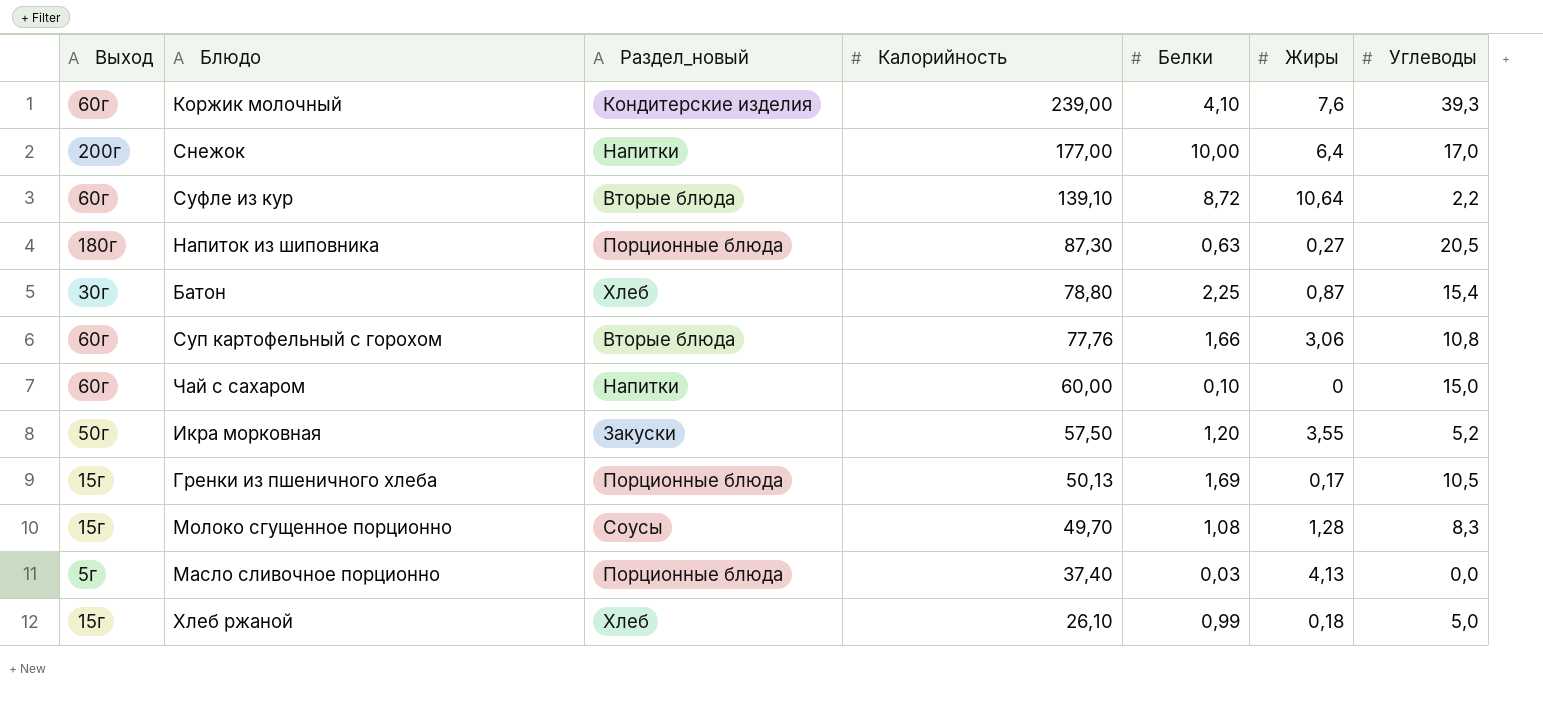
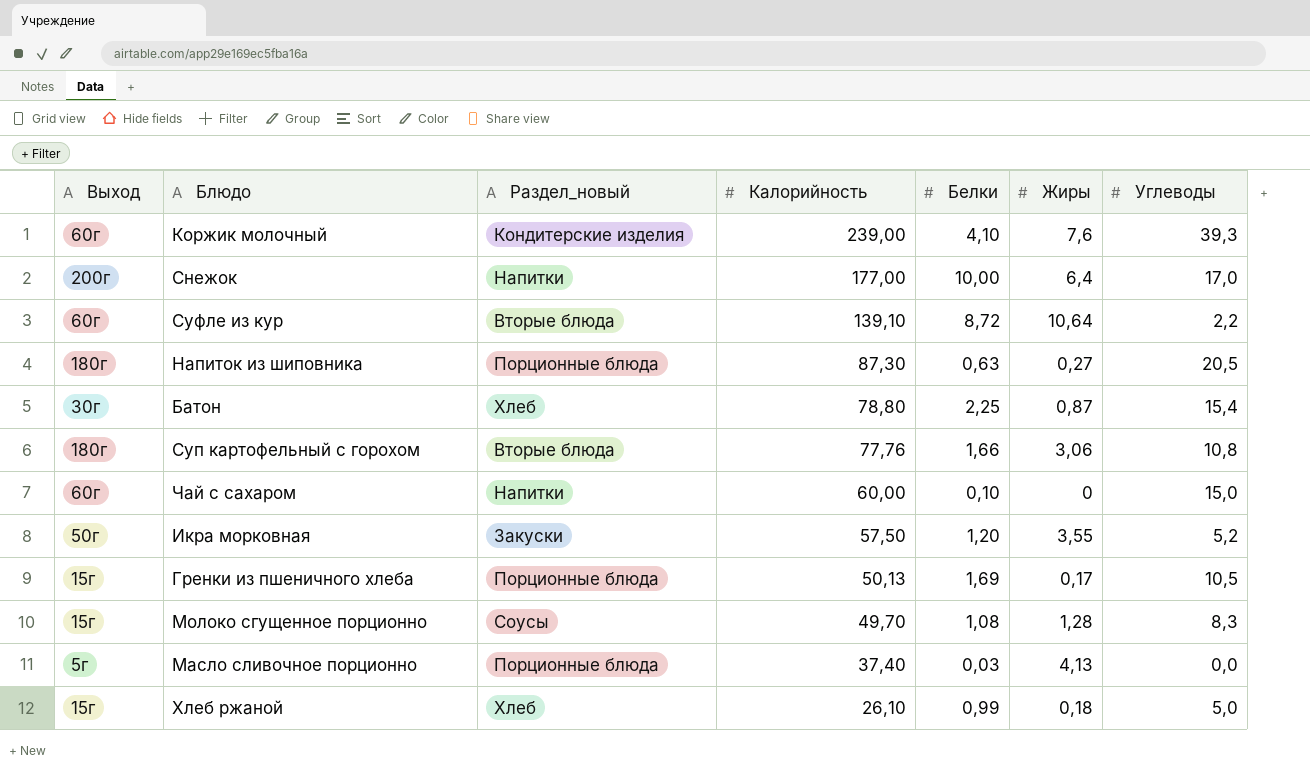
Суп картофельный с горохом | Выход: 60г -> 180г

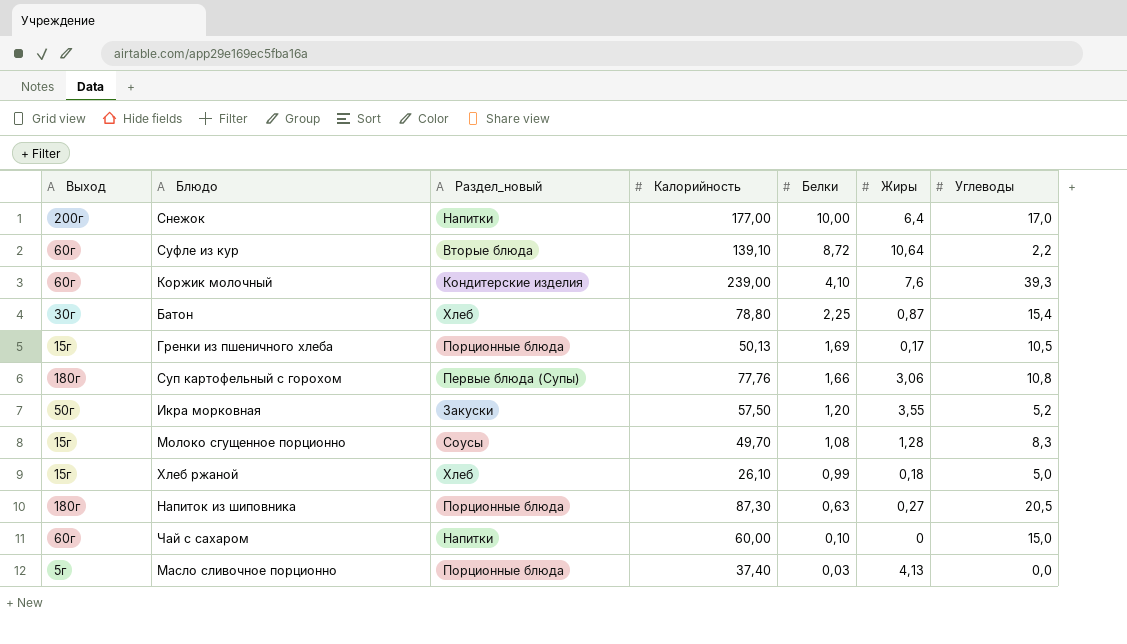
row order: Калорийность descending -> Белки descending
Суп картофельный с горохом | Раздел_новый: Вторые блюда -> Первые блюда (Супы)

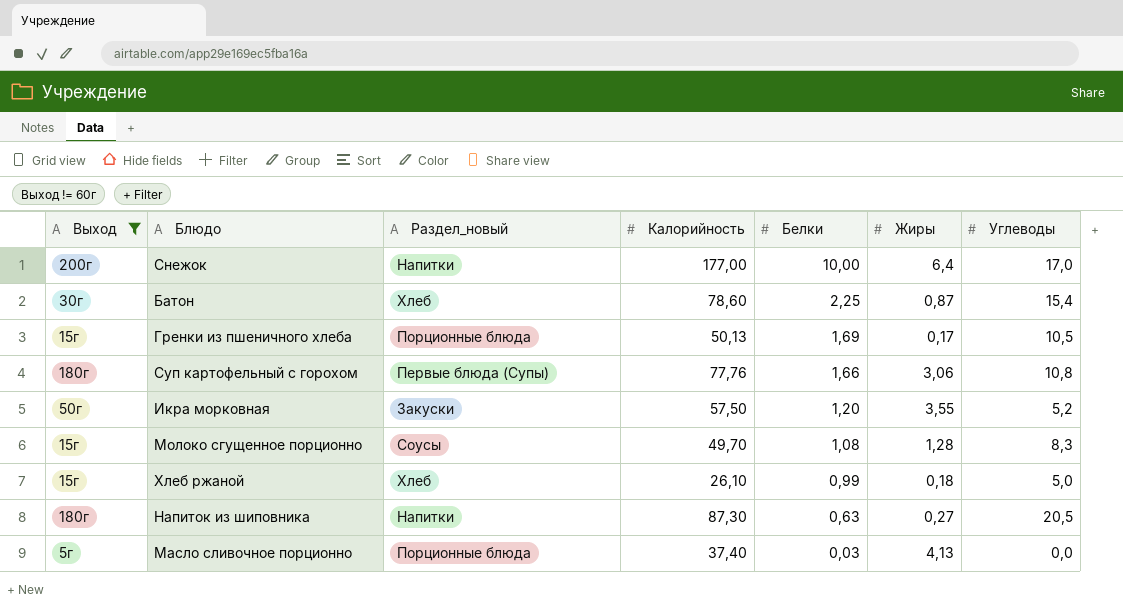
filter: none -> Выход != 60г
Батон | Калорийность: 78,80 -> 78,60
Напиток из шиповника | Раздел_новый: Порционные блюда -> Напитки

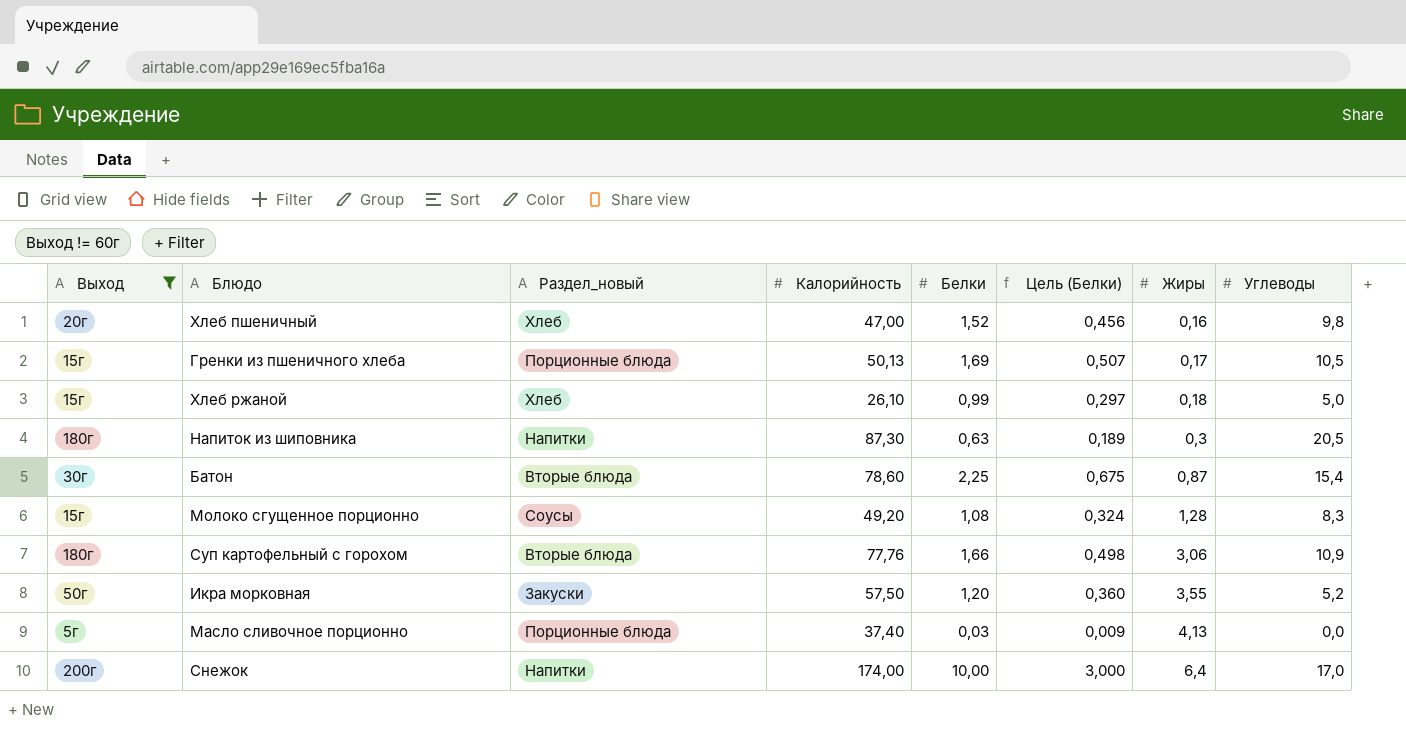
row order: Белки descending -> Жиры ascending
column Цель (Белки) | formula: none -> [Белки] * 0,3
row Хлеб пшеничный: none -> 20г | Хлеб | 47,00 | 1,52 | 0,456 | 0,16 | 9,8
Напиток из шиповника | Жиры: 0,27 -> 0,3
Батон | Раздел_новый: Хлеб -> Вторые блюда
Молоко сгущенное порционно | Калорийность: 49,70 -> 49,20
Суп картофельный с горохом | Раздел_новый: Первые блюда (Супы) -> Вторые блюда
Суп картофельный с горохом | Углеводы: 10,8 -> 10,9
Снежок | Калорийность: 177,00 -> 174,00

